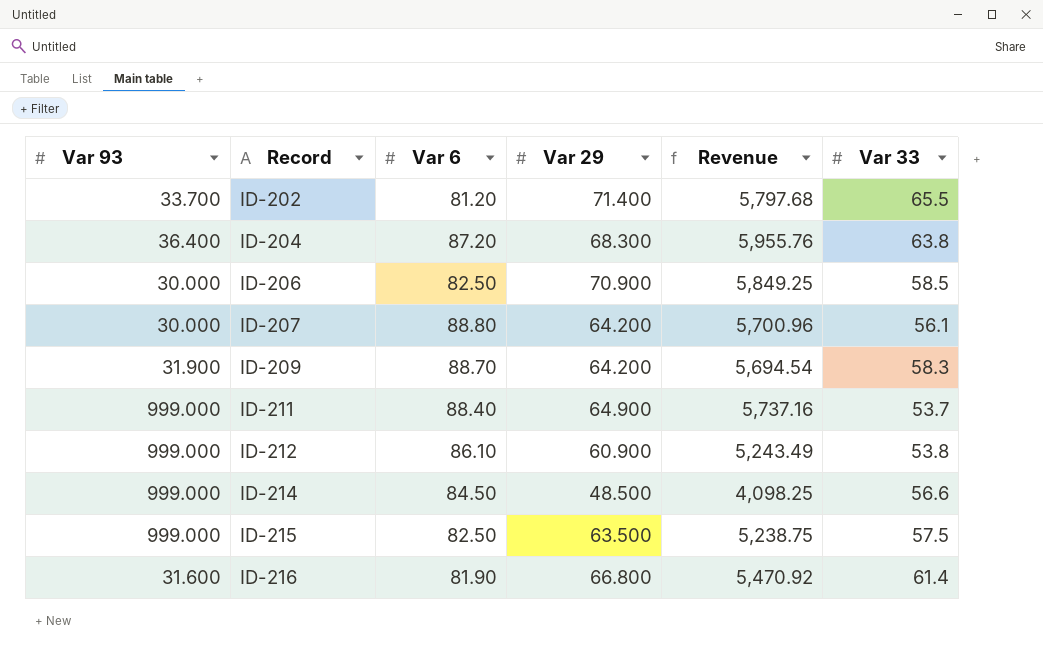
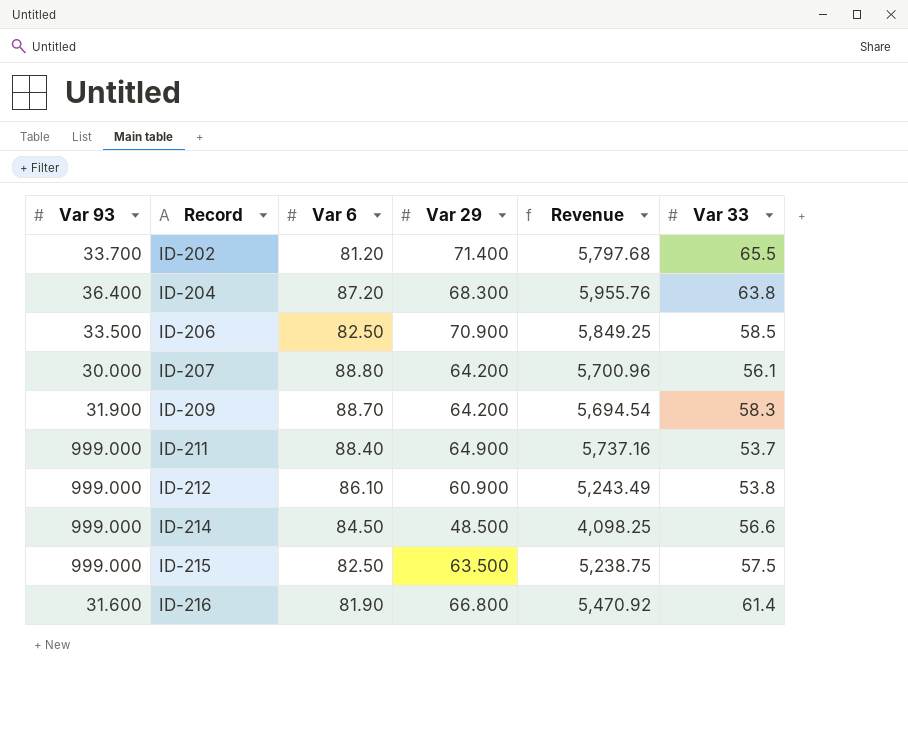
ID-206 | Var 93: 30.000 -> 33.500

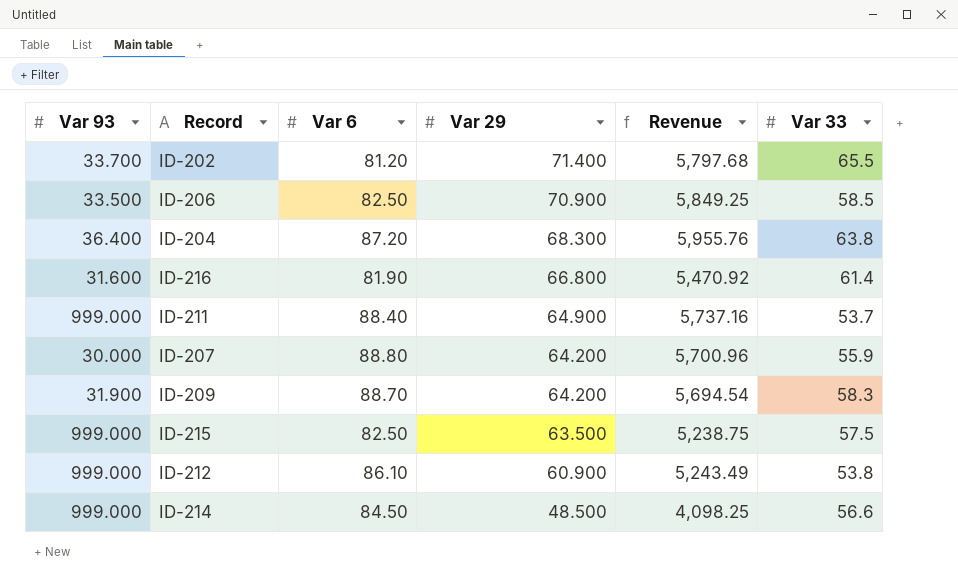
row order: Record ascending -> Var 29 descending
ID-207 | Var 33: 56.1 -> 55.9

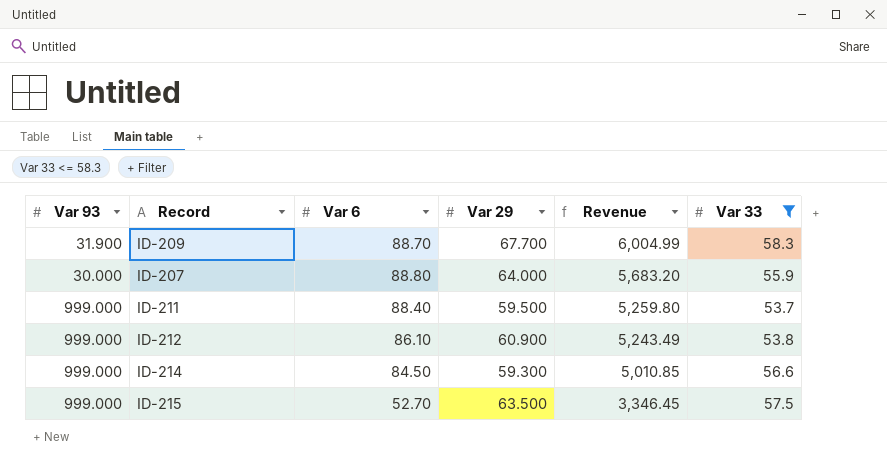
filter: none -> Var 33 <= 58.3
row order: Var 29 descending -> Revenue descending
ID-209 | Var 29: 64.200 -> 67.700
ID-209 | Revenue: 5,694.54 -> 6,004.99
ID-207 | Var 29: 64.200 -> 64.000
ID-207 | Revenue: 5,700.96 -> 5,683.20
ID-211 | Var 29: 64.900 -> 59.500
ID-211 | Revenue: 5,737.16 -> 5,259.80
ID-214 | Var 29: 48.500 -> 59.300
ID-214 | Revenue: 4,098.25 -> 5,010.85
ID-215 | Var 6: 82.50 -> 52.70
ID-215 | Revenue: 5,238.75 -> 3,346.45

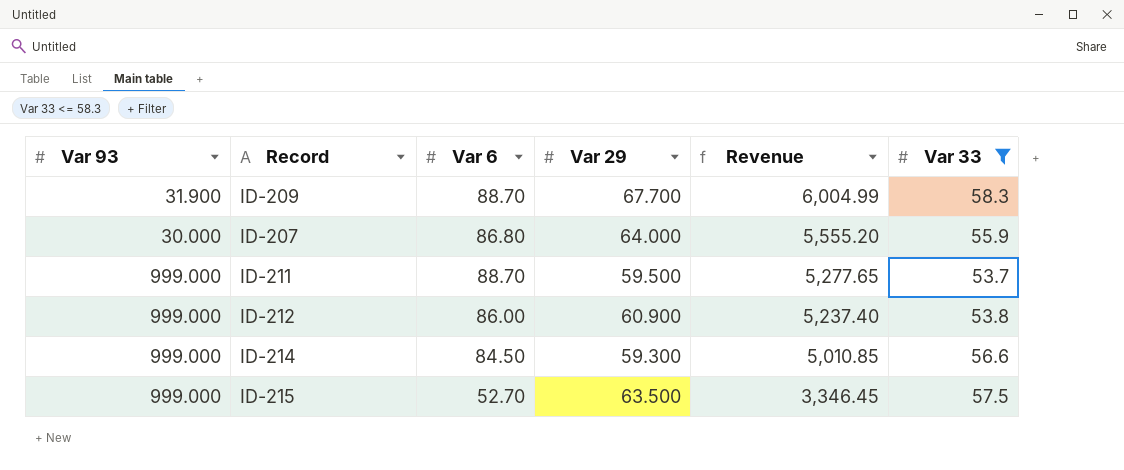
ID-207 | Var 6: 88.80 -> 86.80
ID-207 | Revenue: 5,683.20 -> 5,555.20
ID-211 | Var 6: 88.40 -> 88.70
ID-211 | Revenue: 5,259.80 -> 5,277.65
ID-212 | Var 6: 86.10 -> 86.00
ID-212 | Revenue: 5,243.49 -> 5,237.40

